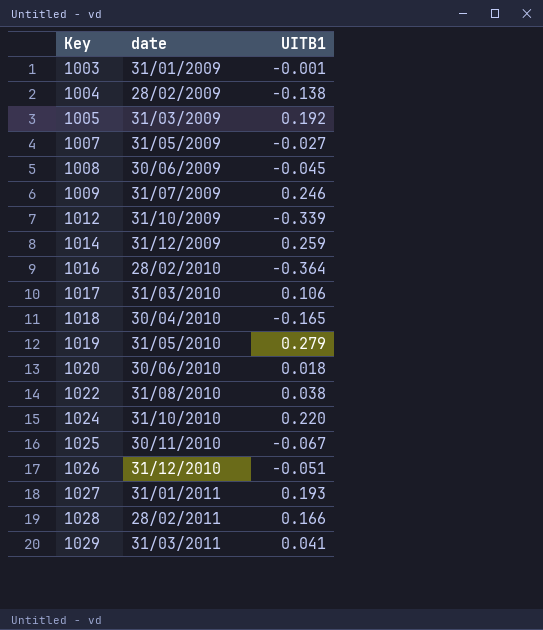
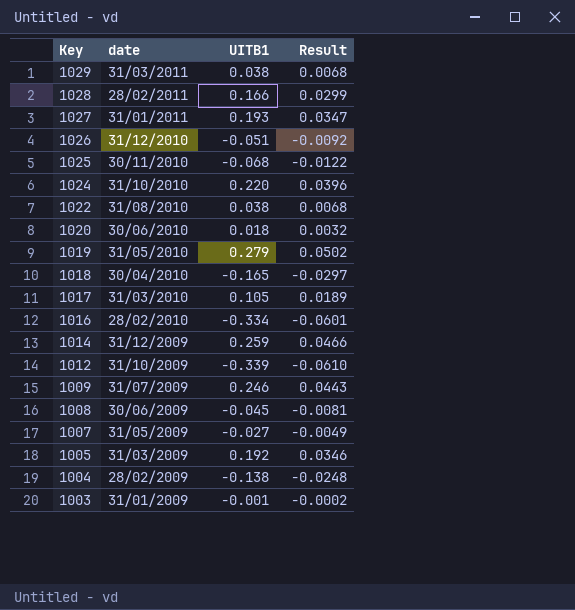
row order: Key ascending -> Key descending
column Result | formula: none -> [UITB1] * 0.18
1029 | UITB1: 0.041 -> 0.038
1025 | UITB1: -0.067 -> -0.068
1017 | UITB1: 0.106 -> 0.105
1016 | UITB1: -0.364 -> -0.334

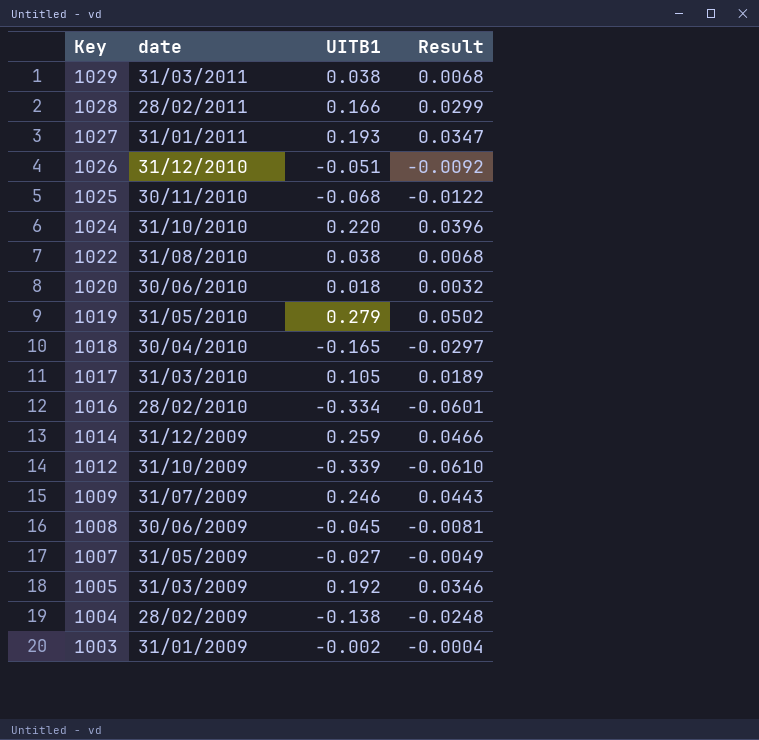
1003 | UITB1: -0.001 -> -0.002
1003 | Result: -0.0002 -> -0.0004

